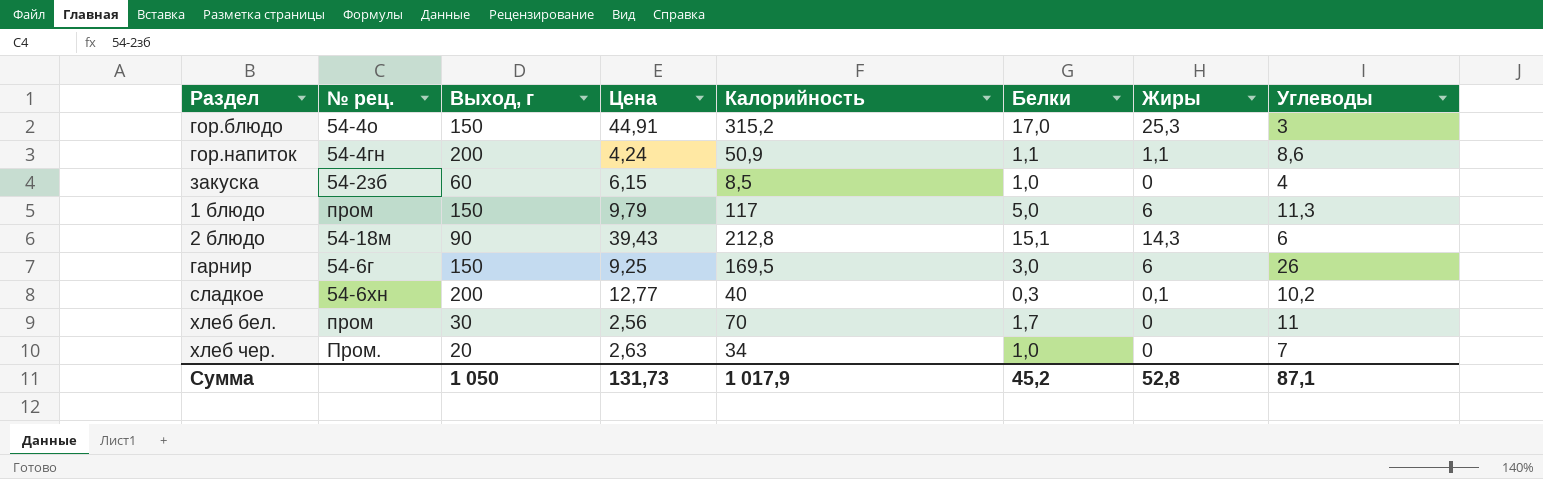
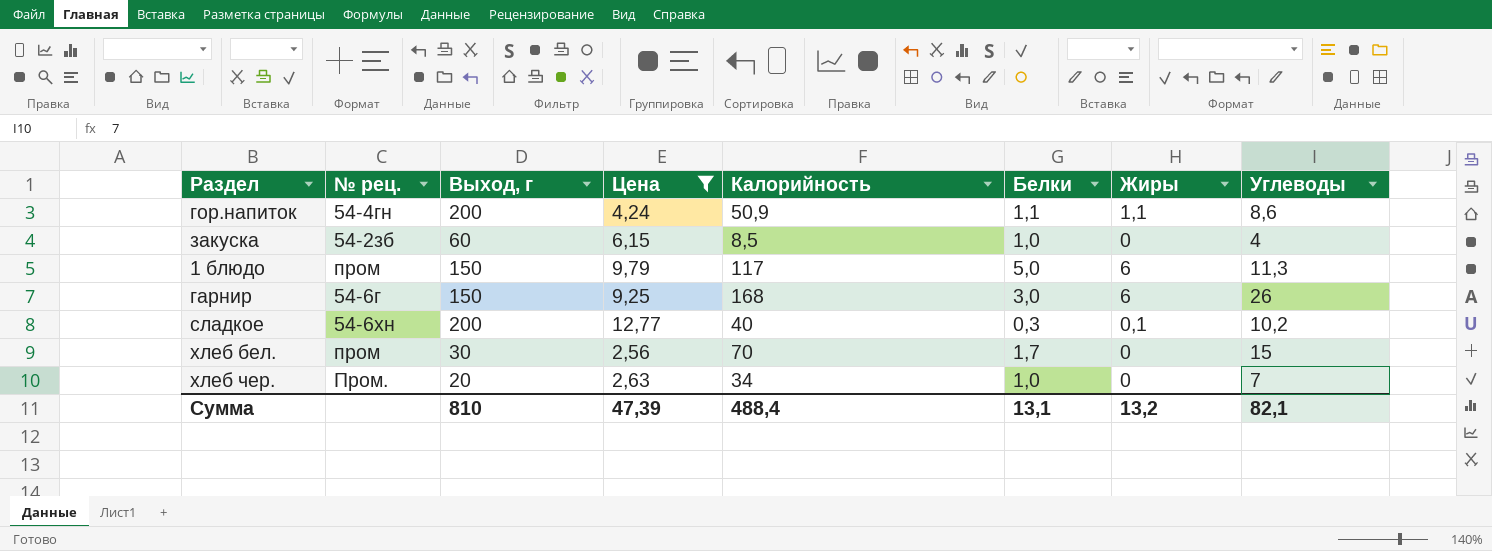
filter: none -> Цена <= 12,77
гарнир | Калорийность: 169,5 -> 168
хлеб бел. | Углеводы: 11 -> 15
Сумма | Выход, г: 1 050 -> 810
Сумма | Цена: 131,73 -> 47,39
Сумма | Калорийность: 1 017,9 -> 488,4
Сумма | Белки: 45,2 -> 13,1
Сумма | Жиры: 52,8 -> 13,2
Сумма | Углеводы: 87,1 -> 82,1

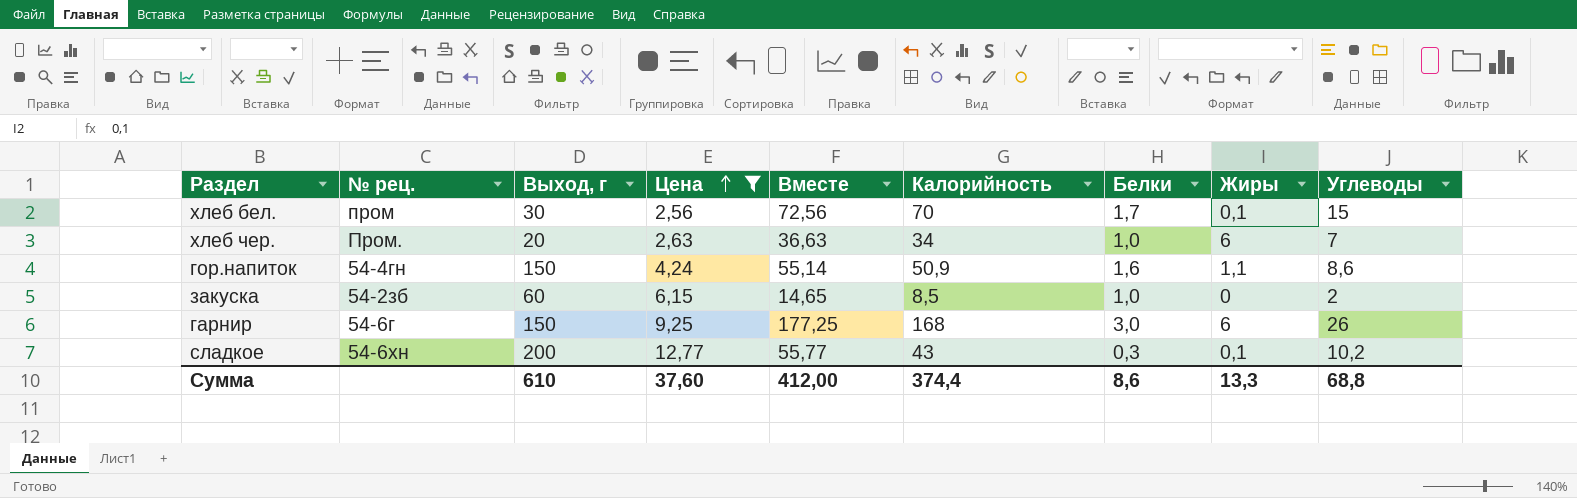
row order: none -> Цена ascending
column Вместе | formula: none -> [Цена] + [Калорийность]
row 1 блюдо: пром | 150 | 9,79 | 117 | 5,0 | 6 | 11,3 -> none
хлеб бел. | Жиры: 0 -> 0,1
хлеб чер. | Жиры: 0 -> 6
гор.напиток | Выход, г: 200 -> 150
гор.напиток | Белки: 1,1 -> 1,6
закуска | Углеводы: 4 -> 2
сладкое | Калорийность: 40 -> 43
Сумма | Выход, г: 810 -> 610
Сумма | Цена: 47,39 -> 37,60
Сумма | Калорийность: 488,4 -> 374,4
Сумма | Белки: 13,1 -> 8,6
Сумма | Жиры: 13,2 -> 13,3
Сумма | Углеводы: 82,1 -> 68,8

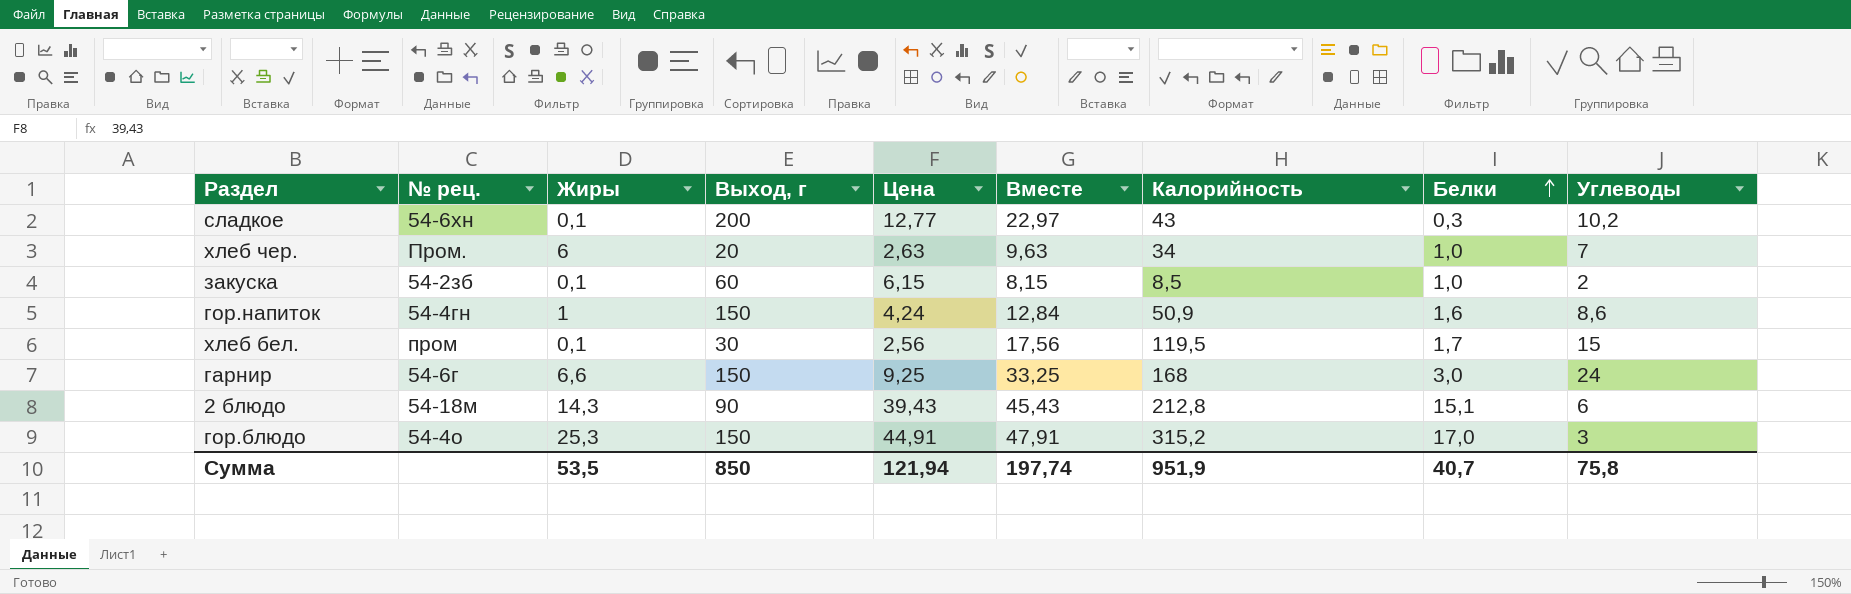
filter: Цена <= 12,77 -> none
row order: Цена ascending -> Белки ascending
column Жиры | position: 8 -> 3
column Вместе | formula: [Цена] + [Калорийность] -> [Цена] + [Углеводы]
закуска | Жиры: 0 -> 0,1
гор.напиток | Жиры: 1,1 -> 1
хлеб бел. | Калорийность: 70 -> 119,5
гарнир | Жиры: 6 -> 6,6
гарнир | Углеводы: 26 -> 24
Сумма | Жиры: 13,3 -> 53,5
Сумма | Выход, г: 610 -> 850
Сумма | Цена: 37,60 -> 121,94
Сумма | Вместе: 412,00 -> 197,74
Сумма | Калорийность: 374,4 -> 951,9
Сумма | Белки: 8,6 -> 40,7
Сумма | Углеводы: 68,8 -> 75,8

